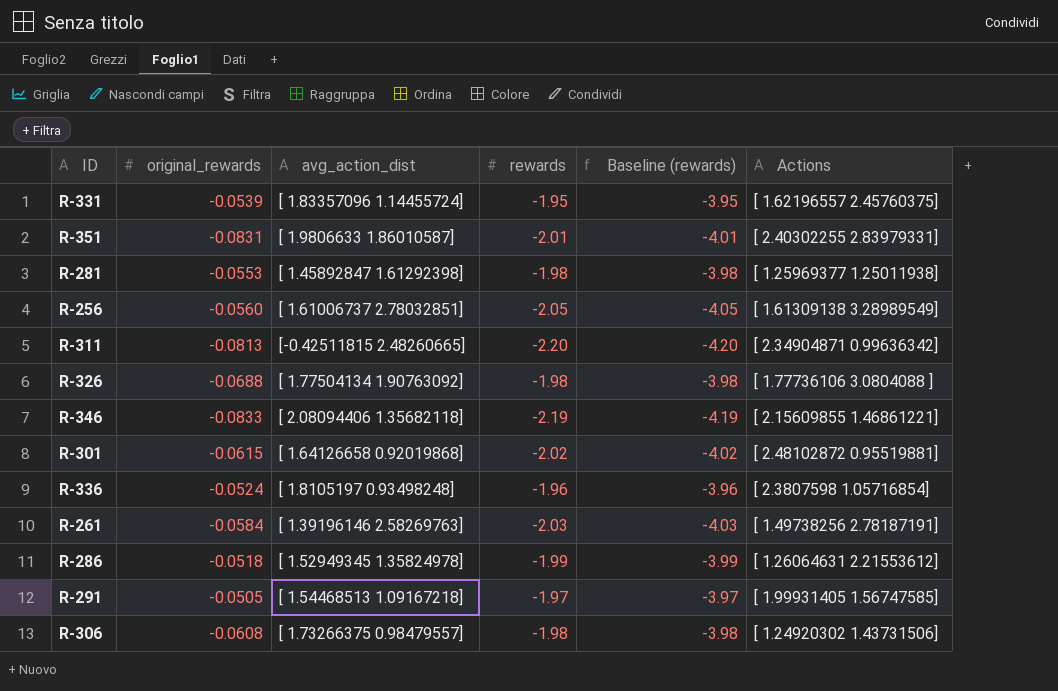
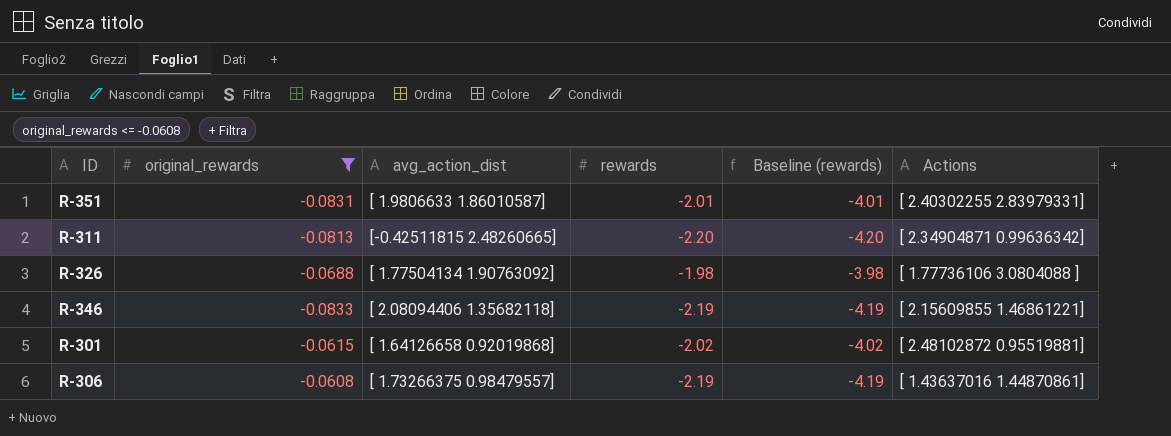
filter: none -> original_rewards <= -0.0608
R-306 | rewards: -1.98 -> -2.19
R-306 | Baseline (rewards): -3.98 -> -4.19
R-306 | Actions: [ 1.24920302 1.43731506] -> [ 1.43637016 1.44870861]

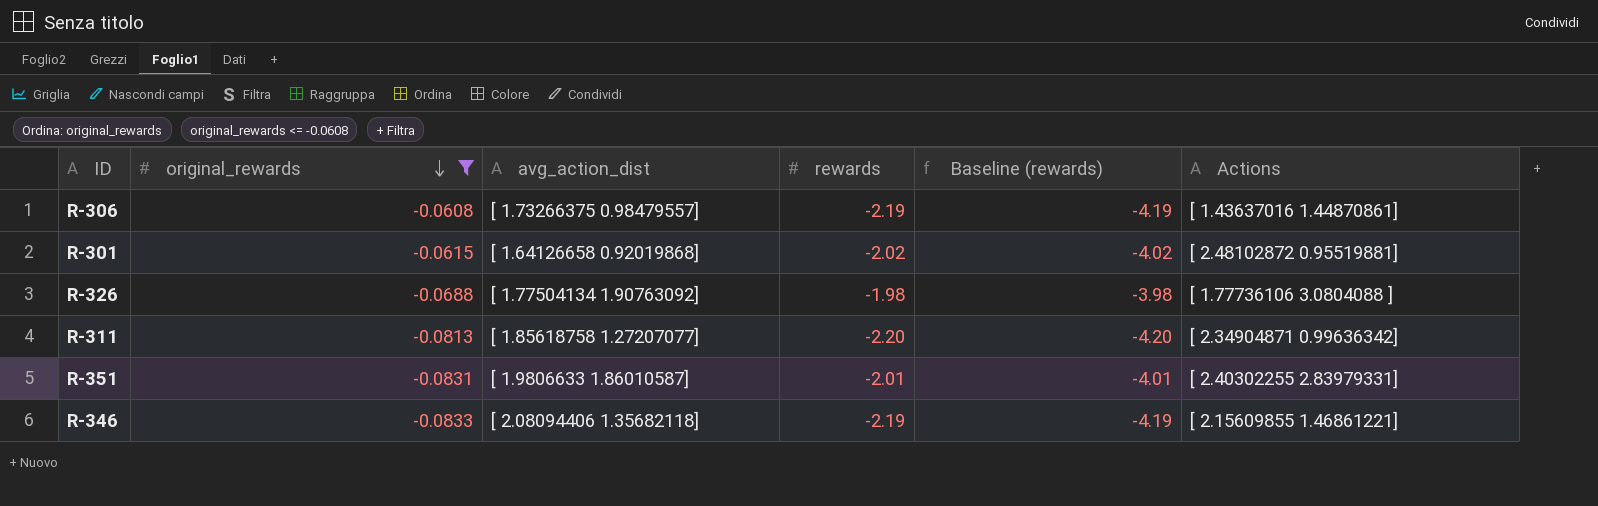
row order: none -> original_rewards descending
R-311 | avg_action_dist: [-0.42511815 2.48260665] -> [ 1.85618758 1.27207077]

